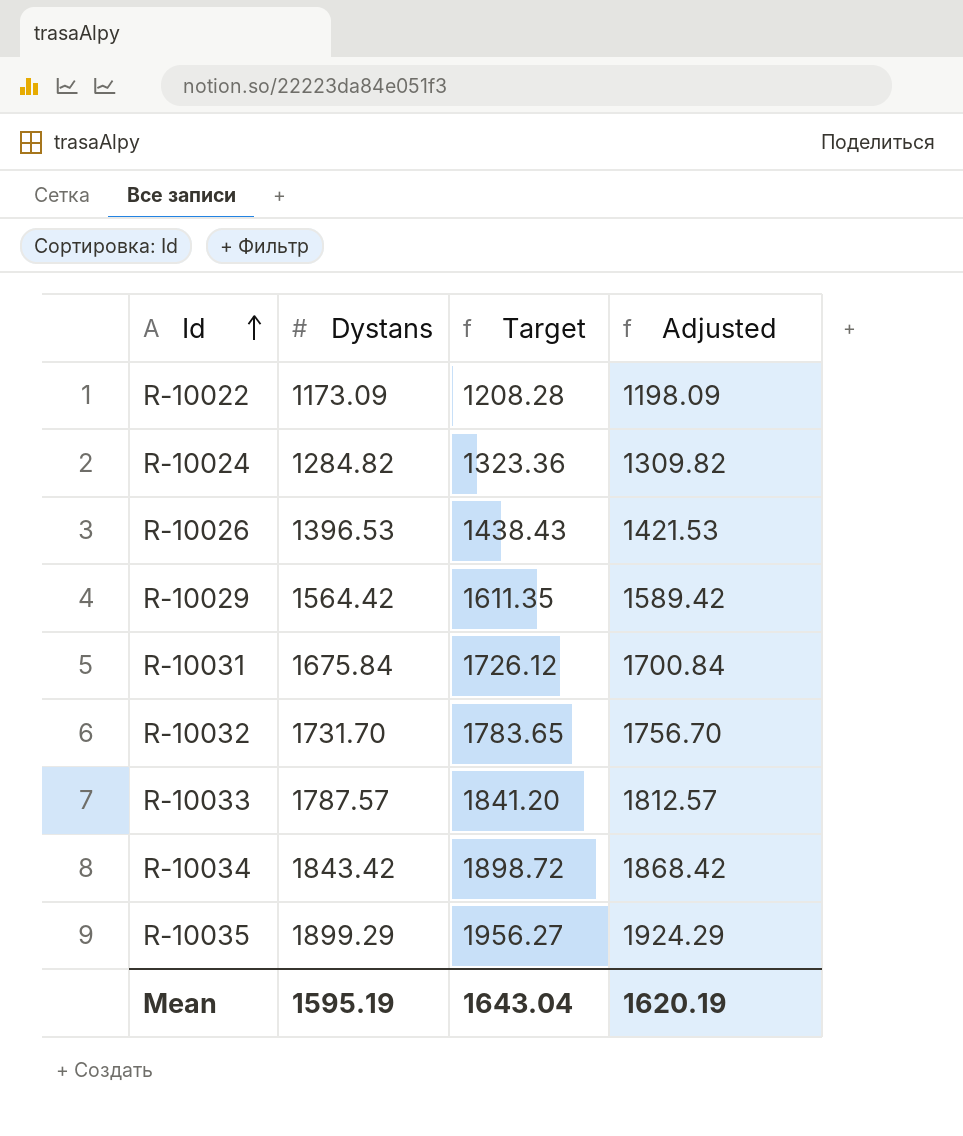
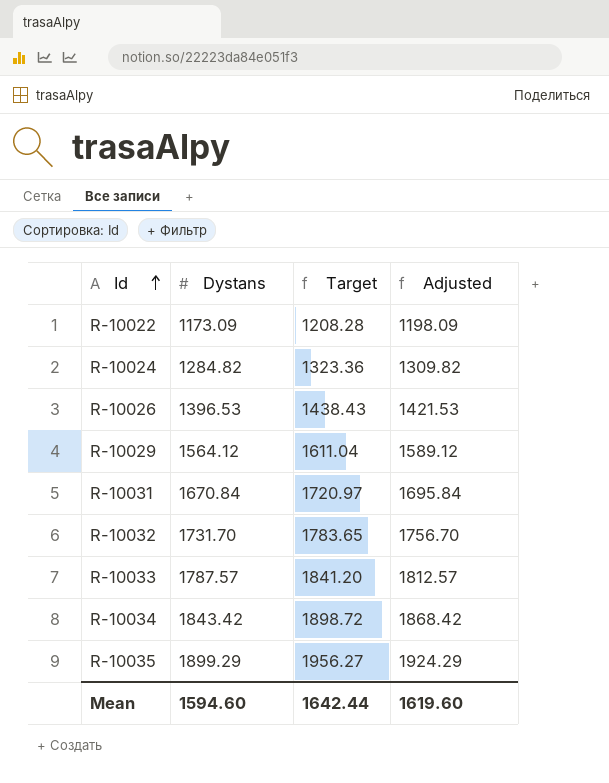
R-10029 | Dystans: 1564.42 -> 1564.12
R-10029 | Target: 1611.35 -> 1611.04
R-10029 | Adjusted: 1589.42 -> 1589.12
R-10031 | Dystans: 1675.84 -> 1670.84
R-10031 | Target: 1726.12 -> 1720.97
R-10031 | Adjusted: 1700.84 -> 1695.84
Mean | Dystans: 1595.19 -> 1594.60
Mean | Target: 1643.04 -> 1642.44
Mean | Adjusted: 1620.19 -> 1619.60

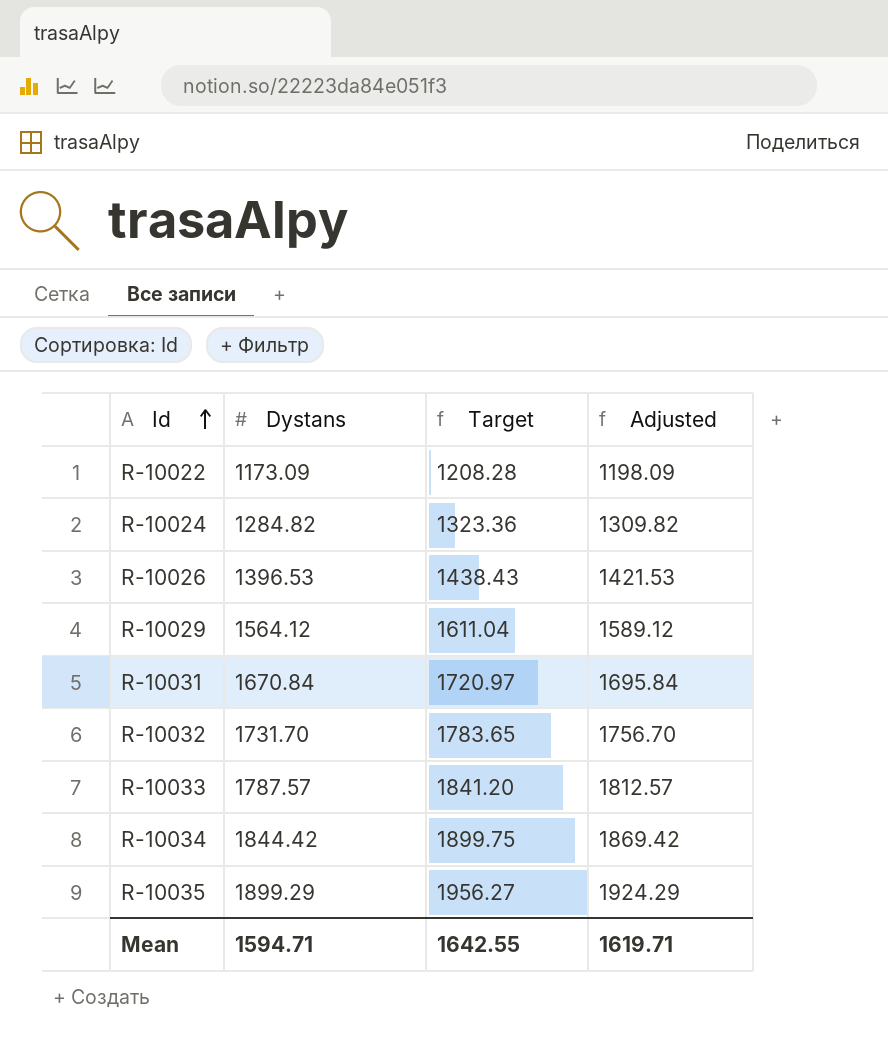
R-10034 | Dystans: 1843.42 -> 1844.42
R-10034 | Target: 1898.72 -> 1899.75
R-10034 | Adjusted: 1868.42 -> 1869.42
Mean | Dystans: 1594.60 -> 1594.71
Mean | Target: 1642.44 -> 1642.55
Mean | Adjusted: 1619.60 -> 1619.71

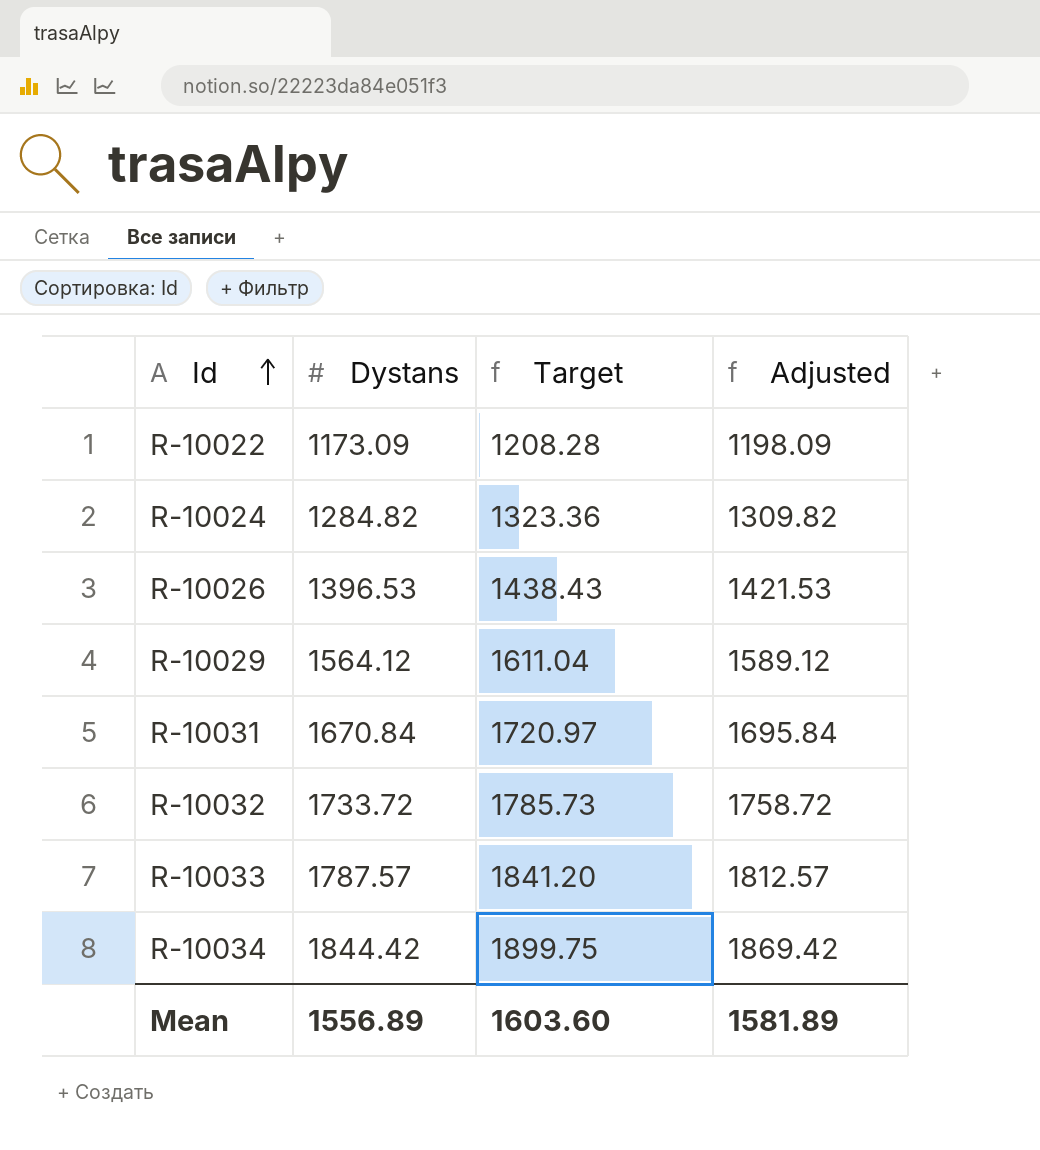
row R-10035: 1899.29 | 1956.27 | 1924.29 -> none
R-10032 | Dystans: 1731.70 -> 1733.72
R-10032 | Target: 1783.65 -> 1785.73
R-10032 | Adjusted: 1756.70 -> 1758.72
Mean | Dystans: 1594.71 -> 1556.89
Mean | Target: 1642.55 -> 1603.60
Mean | Adjusted: 1619.71 -> 1581.89

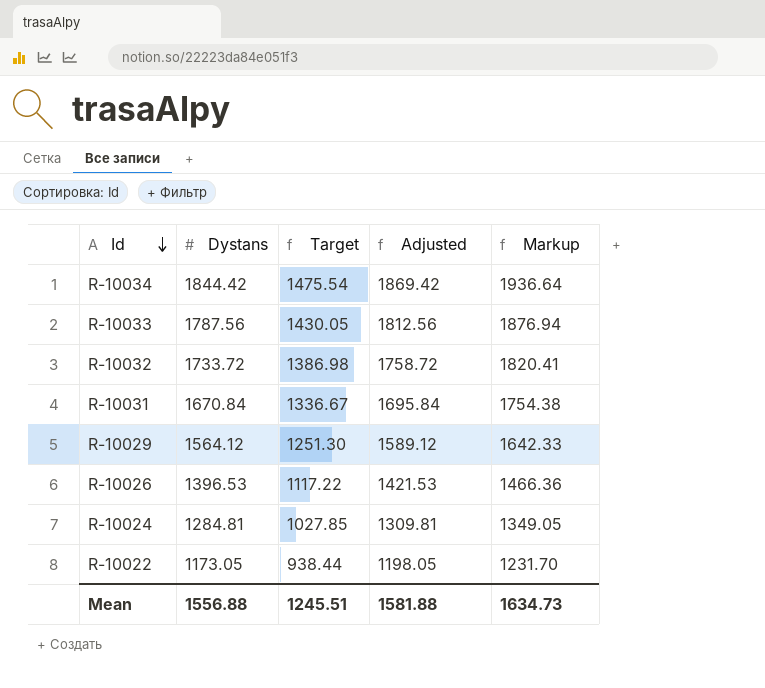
row order: Id ascending -> Id descending
column Target | formula: [Dystans] * 1.03 -> [Dystans] * 0.8
column Markup | formula: none -> [Dystans] * 1.05
R-10033 | Dystans: 1787.57 -> 1787.56
R-10033 | Adjusted: 1812.57 -> 1812.56
R-10024 | Dystans: 1284.82 -> 1284.81
R-10024 | Adjusted: 1309.82 -> 1309.81
R-10022 | Dystans: 1173.09 -> 1173.05
R-10022 | Adjusted: 1198.09 -> 1198.05
Mean | Dystans: 1556.89 -> 1556.88
Mean | Target: 1603.60 -> 1245.51
Mean | Adjusted: 1581.89 -> 1581.88

